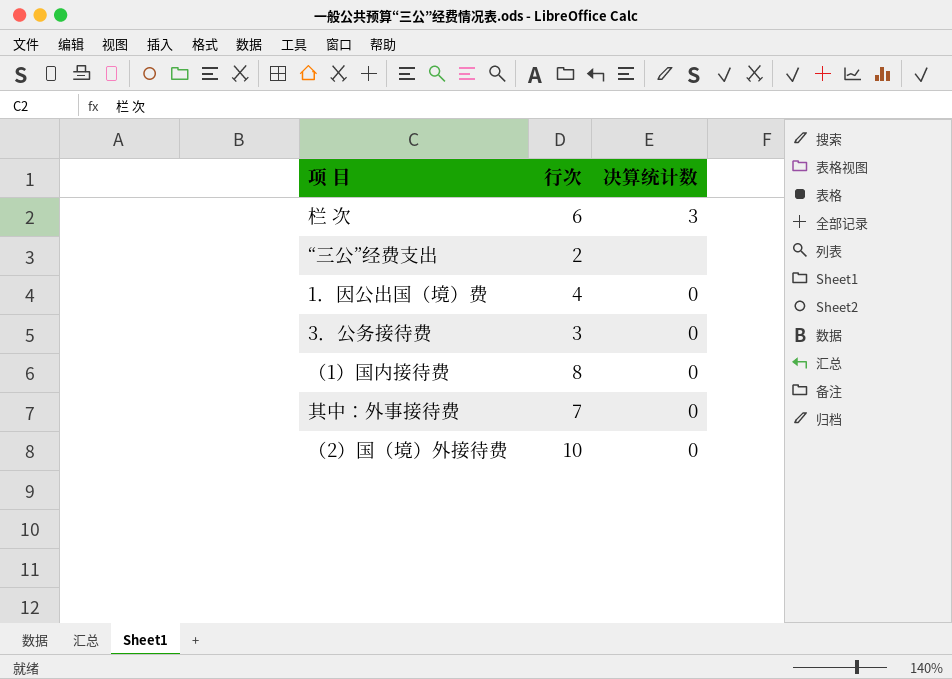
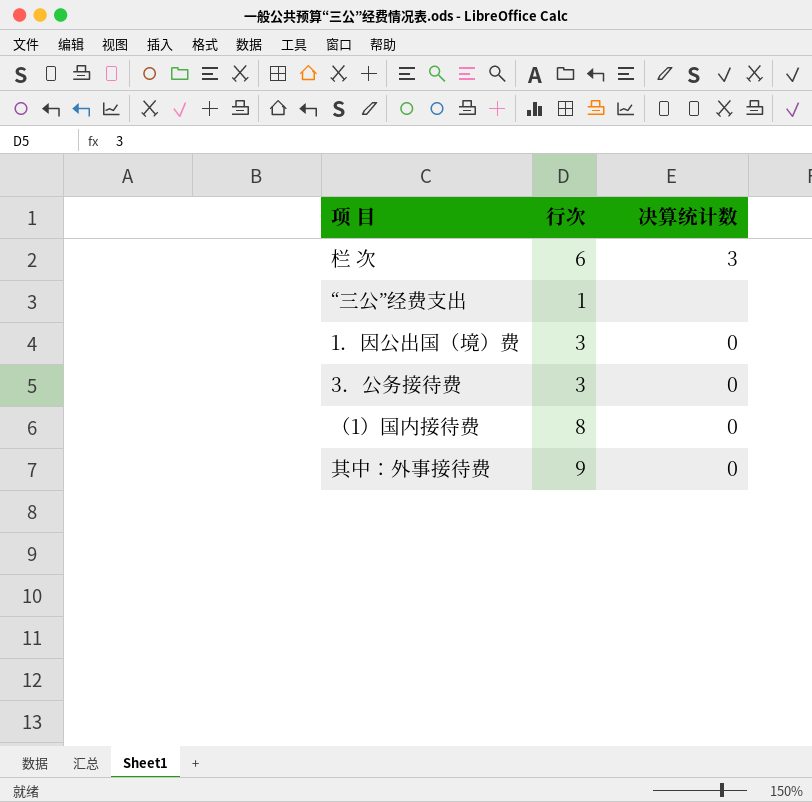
row （2）国（境）外接待费: 10 | 0 -> none
“三公”经费支出 | 行次: 2 -> 1
1．因公出国（境）费 | 行次: 4 -> 3
其中：外事接待费 | 行次: 7 -> 9

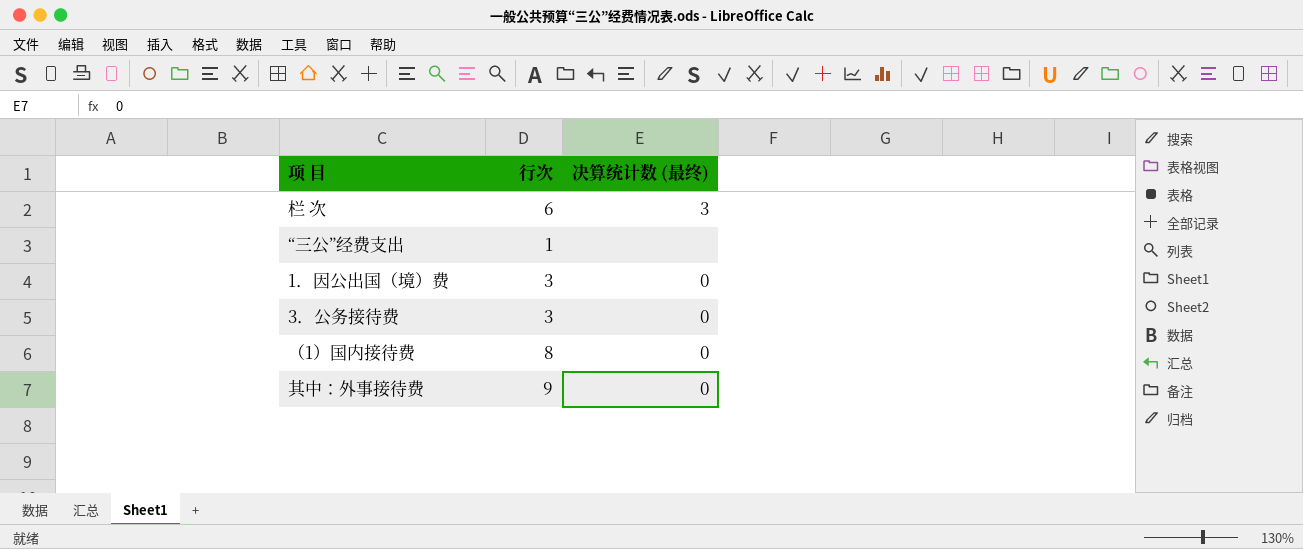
column name: 决算统计数 -> 决算统计数 (最终)

